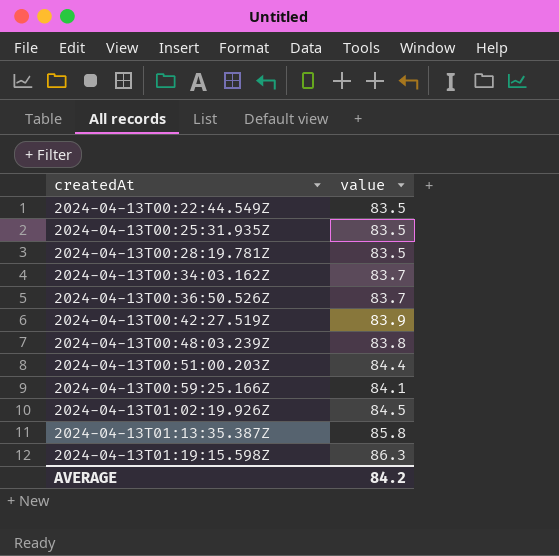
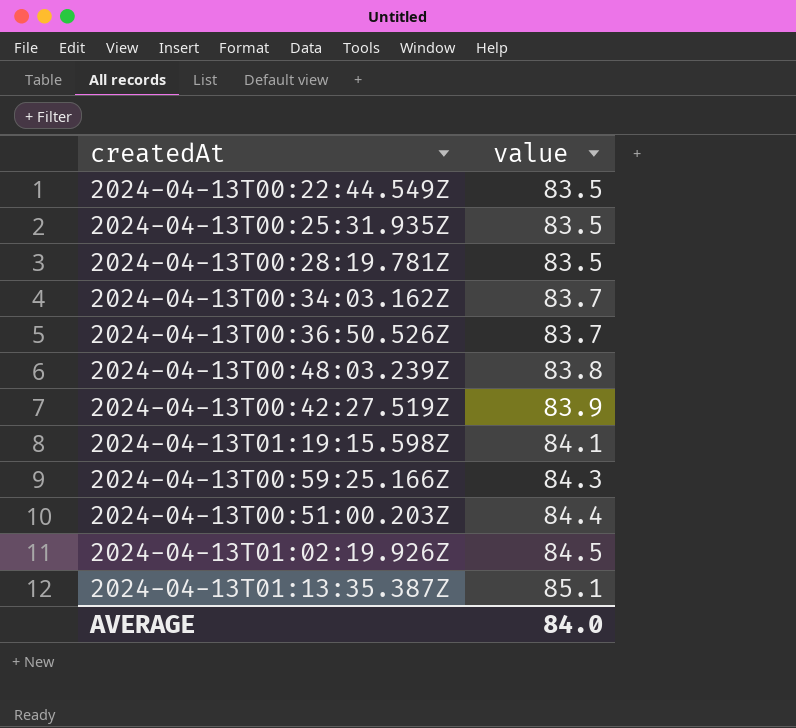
row order: createdAt ascending -> value ascending
2024-04-13T01:19:15.598Z | value: 86.3 -> 84.1
2024-04-13T00:59:25.166Z | value: 84.1 -> 84.3
2024-04-13T01:13:35.387Z | value: 85.8 -> 85.1
AVERAGE | value: 84.2 -> 84.0

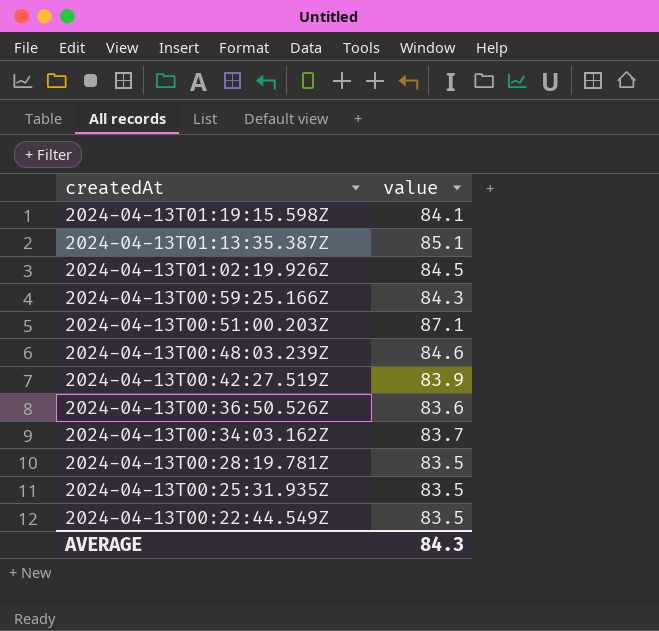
row order: value ascending -> createdAt descending
2024-04-13T00:51:00.203Z | value: 84.4 -> 87.1
2024-04-13T00:48:03.239Z | value: 83.8 -> 84.6
2024-04-13T00:36:50.526Z | value: 83.7 -> 83.6
AVERAGE | value: 84.0 -> 84.3

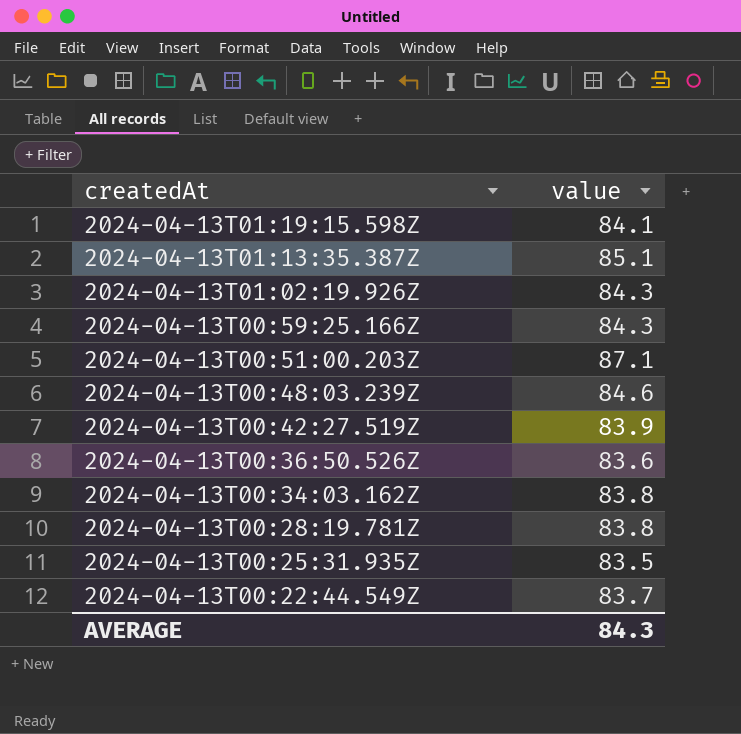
2024-04-13T01:02:19.926Z | value: 84.5 -> 84.3
2024-04-13T00:34:03.162Z | value: 83.7 -> 83.8
2024-04-13T00:28:19.781Z | value: 83.5 -> 83.8
2024-04-13T00:22:44.549Z | value: 83.5 -> 83.7

